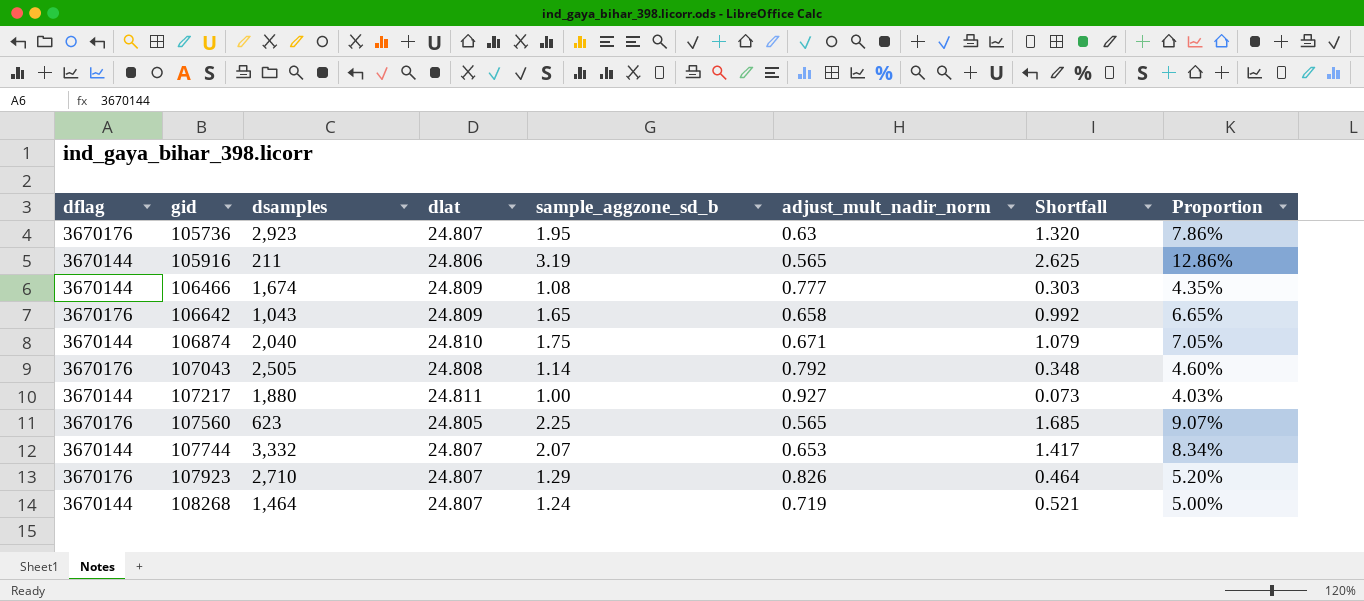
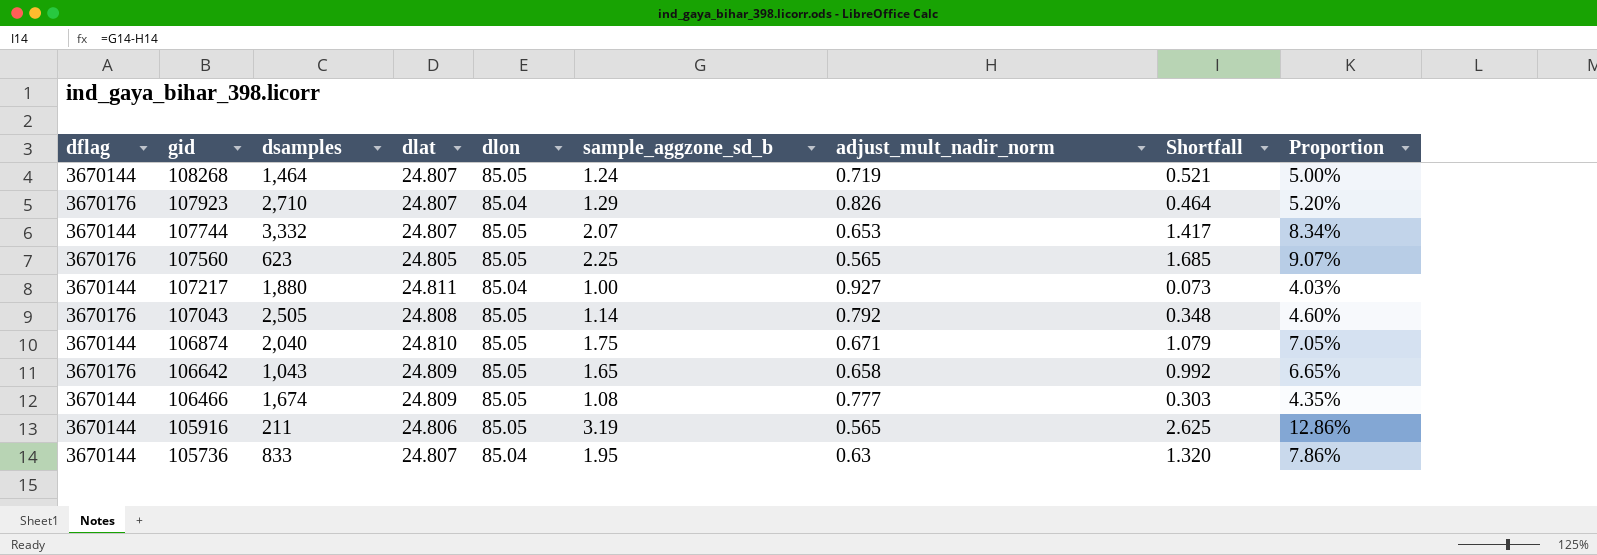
row order: gid ascending -> gid descending
column dlon | position: none -> 5
105736 | dflag: 3670176 -> 3670144
105736 | dsamples: 2,923 -> 833

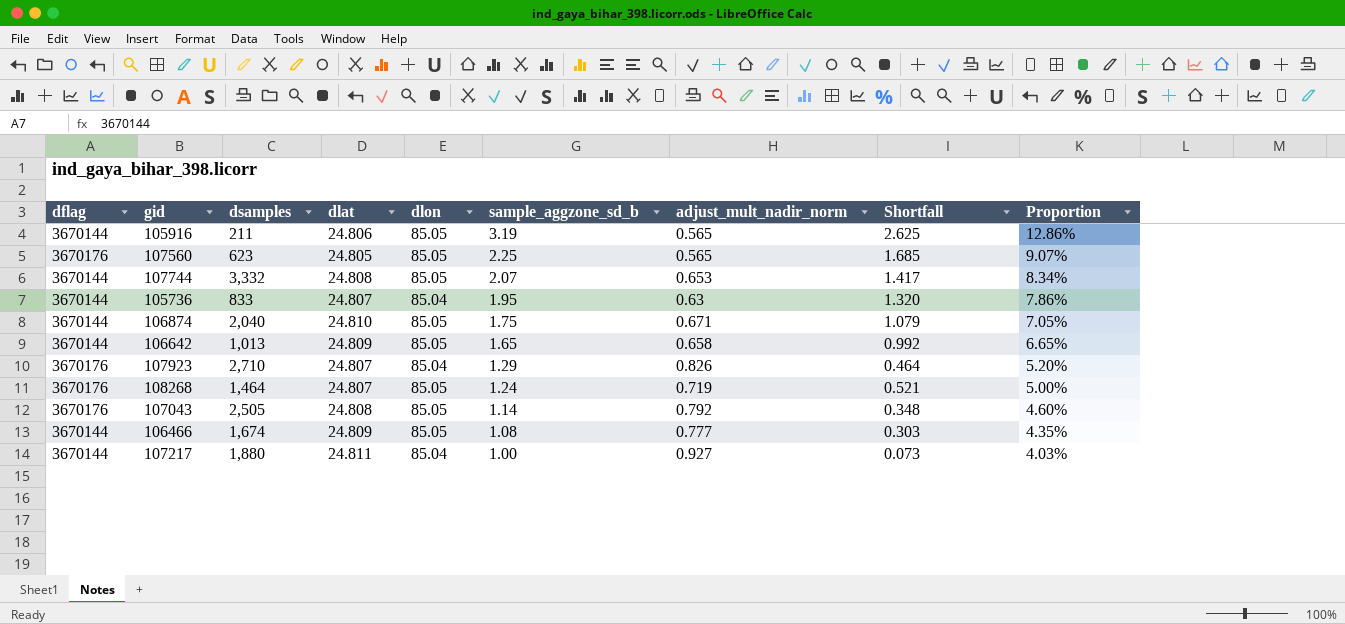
row order: gid descending -> sample_aggzone_sd_b descending
107744 | dlat: 24.807 -> 24.808
106642 | dflag: 3670176 -> 3670144
106642 | dsamples: 1,043 -> 1,013
108268 | dflag: 3670144 -> 3670176

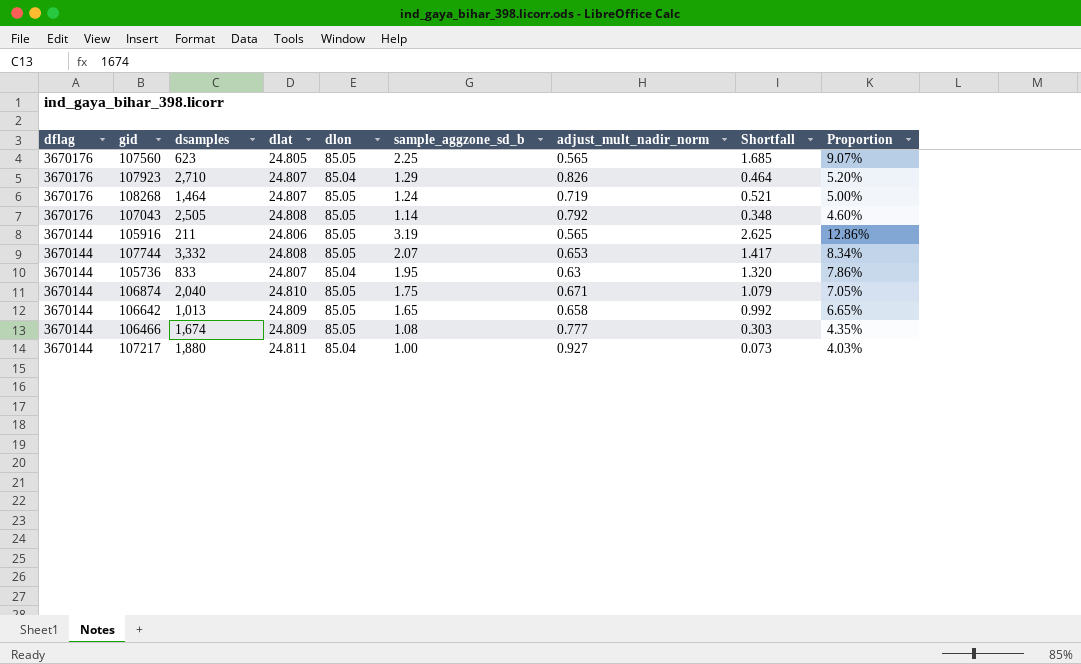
row order: sample_aggzone_sd_b descending -> dflag descending

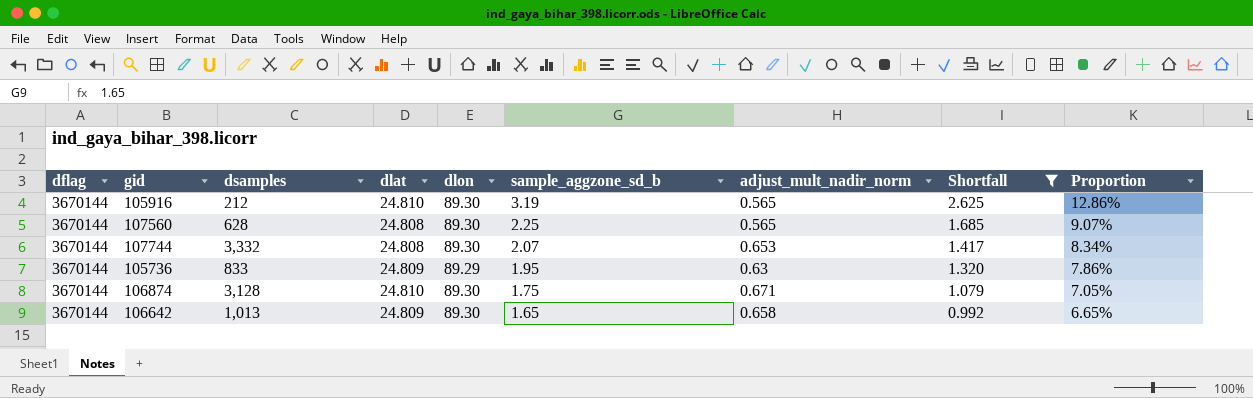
filter: none -> Shortfall >= 0.992
row order: dflag descending -> sample_aggzone_sd_b descending
105916 | dsamples: 211 -> 212
105916 | dlat: 24.806 -> 24.810
105916 | dlon: 85.05 -> 89.30
107560 | dflag: 3670176 -> 3670144
107560 | dsamples: 623 -> 628
107560 | dlat: 24.805 -> 24.808
107560 | dlon: 85.05 -> 89.30
107744 | dlon: 85.05 -> 89.30
105736 | dlat: 24.807 -> 24.809
105736 | dlon: 85.04 -> 89.29
106874 | dsamples: 2,040 -> 3,128
106874 | dlon: 85.05 -> 89.30
106642 | dlon: 85.05 -> 89.30

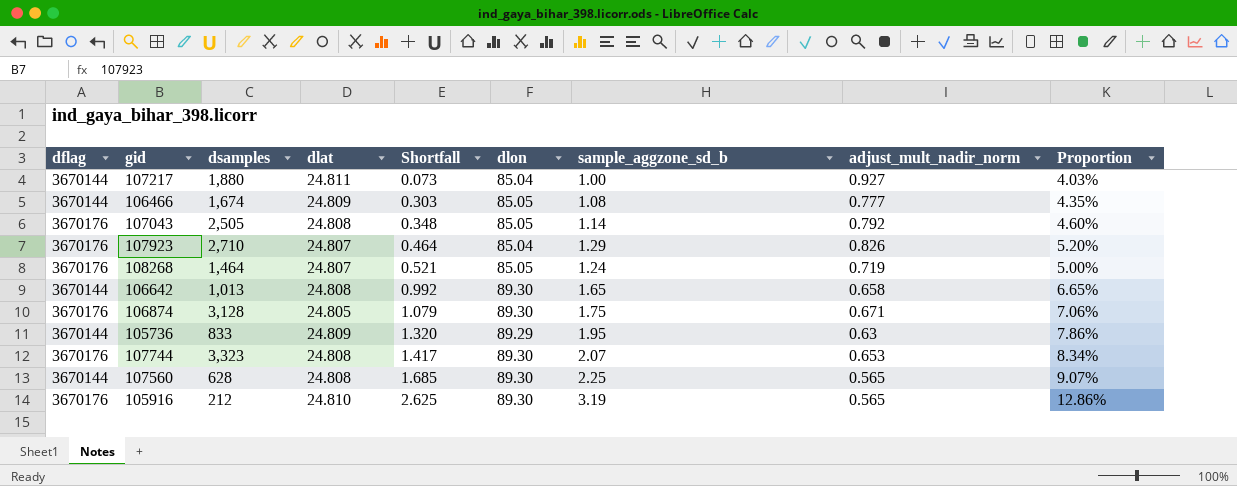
filter: Shortfall >= 0.992 -> none
row order: sample_aggzone_sd_b descending -> Shortfall ascending
column Shortfall | position: 8 -> 5
106642 | dlat: 24.809 -> 24.808
106874 | dflag: 3670144 -> 3670176
106874 | dlat: 24.810 -> 24.805
106874 | Proportion: 7.05% -> 7.06%
107744 | dflag: 3670144 -> 3670176
107744 | dsamples: 3,332 -> 3,323
105916 | dflag: 3670144 -> 3670176

